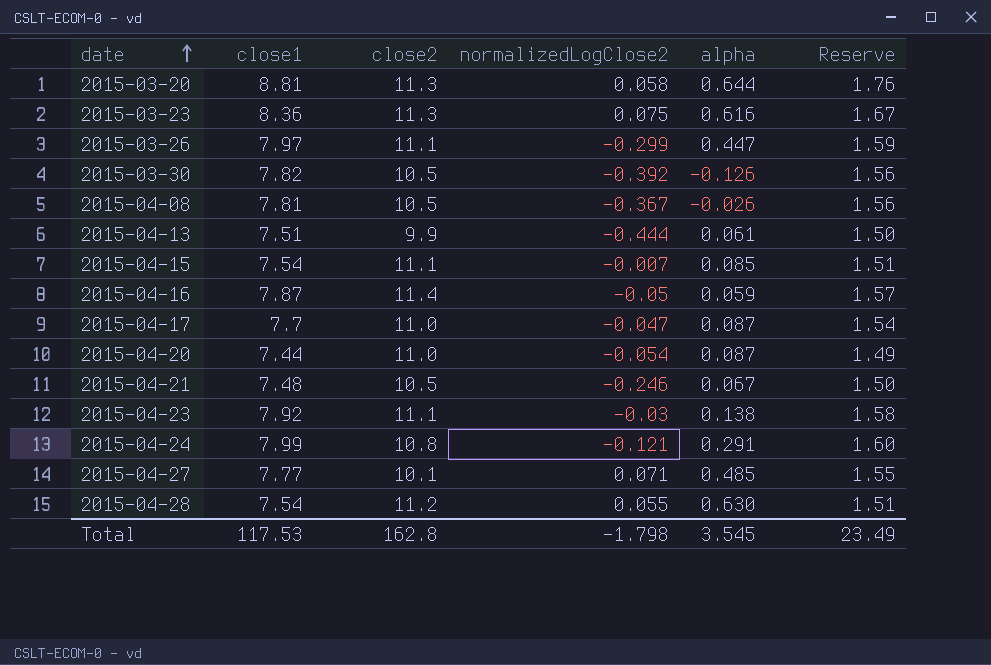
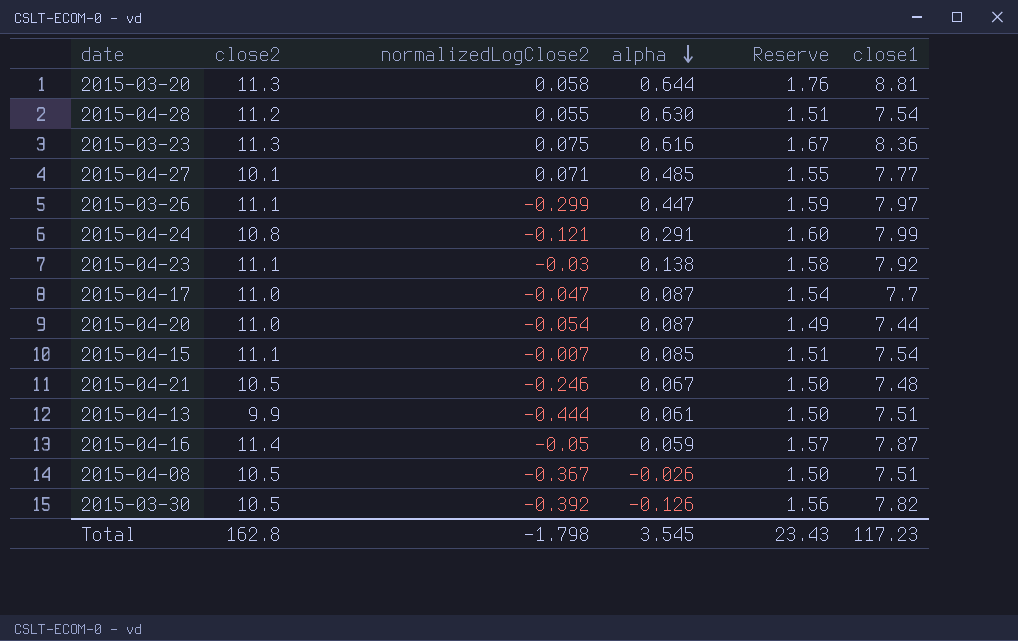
row order: date ascending -> alpha descending
column close1 | position: 2 -> 6
2015-04-08 | Reserve: 1.56 -> 1.50
2015-04-08 | close1: 7.81 -> 7.51
Total | Reserve: 23.49 -> 23.43
Total | close1: 117.53 -> 117.23

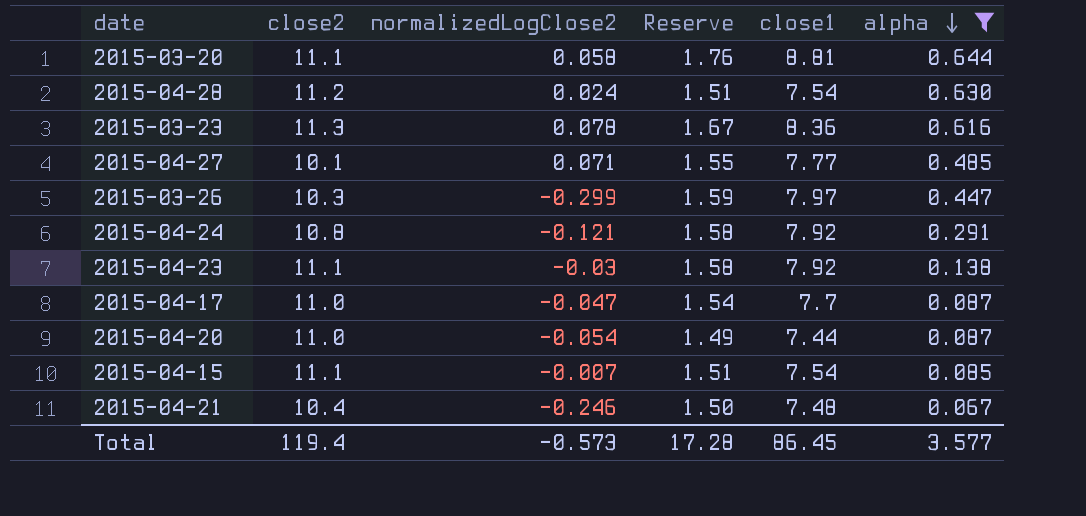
filter: none -> alpha >= 0.067
column alpha | position: 4 -> 6
2015-03-20 | close2: 11.3 -> 11.1
2015-04-28 | normalizedLogClose2: 0.055 -> 0.024
2015-03-23 | normalizedLogClose2: 0.075 -> 0.078
2015-03-26 | close2: 11.1 -> 10.3
2015-04-24 | Reserve: 1.60 -> 1.58
2015-04-24 | close1: 7.99 -> 7.92
2015-04-21 | close2: 10.5 -> 10.4
Total | close2: 162.8 -> 119.4
Total | normalizedLogClose2: -1.798 -> -0.573
Total | Reserve: 23.43 -> 17.28
Total | close1: 117.23 -> 86.45
Total | alpha: 3.545 -> 3.577

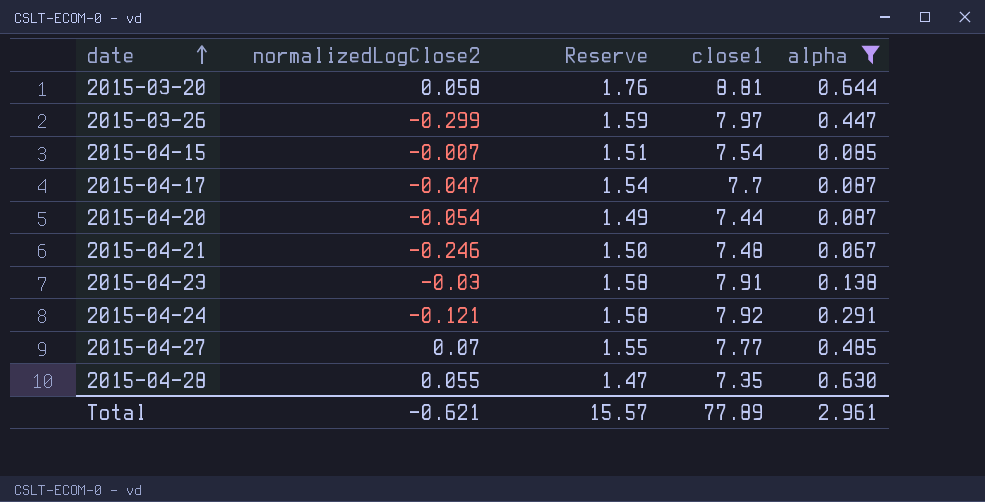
row order: alpha descending -> date ascending
column close2 | position: 2 -> none
row 2015-03-23: 11.3 | 0.078 | 1.67 | 8.36 | 0.616 -> none
2015-04-23 | close1: 7.92 -> 7.91
2015-04-27 | normalizedLogClose2: 0.071 -> 0.07
2015-04-28 | normalizedLogClose2: 0.024 -> 0.055
2015-04-28 | Reserve: 1.51 -> 1.47
2015-04-28 | close1: 7.54 -> 7.35
Total | normalizedLogClose2: -0.573 -> -0.621
Total | Reserve: 17.28 -> 15.57
Total | close1: 86.45 -> 77.89
Total | alpha: 3.577 -> 2.961

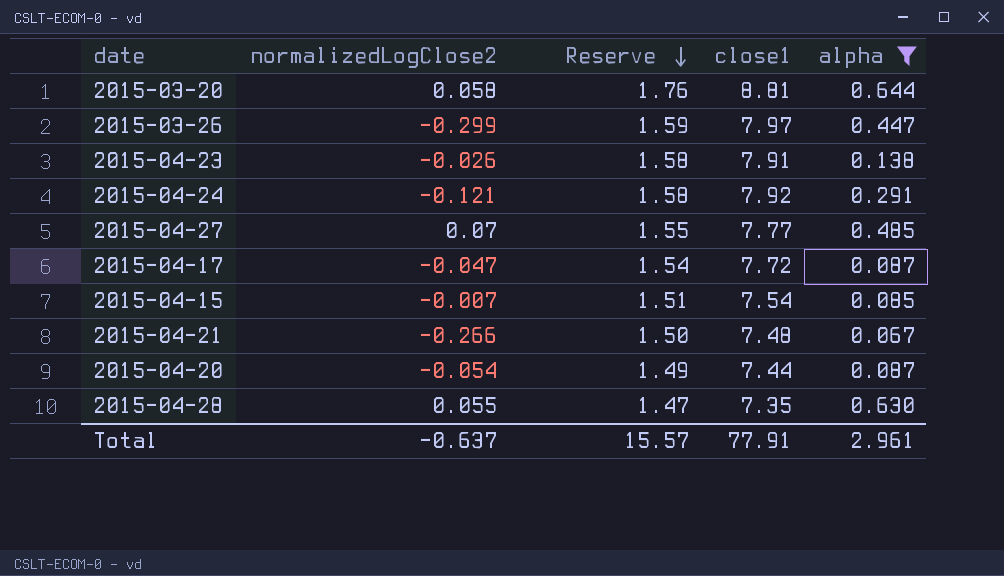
row order: date ascending -> Reserve descending
2015-04-23 | normalizedLogClose2: -0.03 -> -0.026
2015-04-17 | close1: 7.7 -> 7.72
2015-04-21 | normalizedLogClose2: -0.246 -> -0.266
Total | normalizedLogClose2: -0.621 -> -0.637
Total | close1: 77.89 -> 77.91

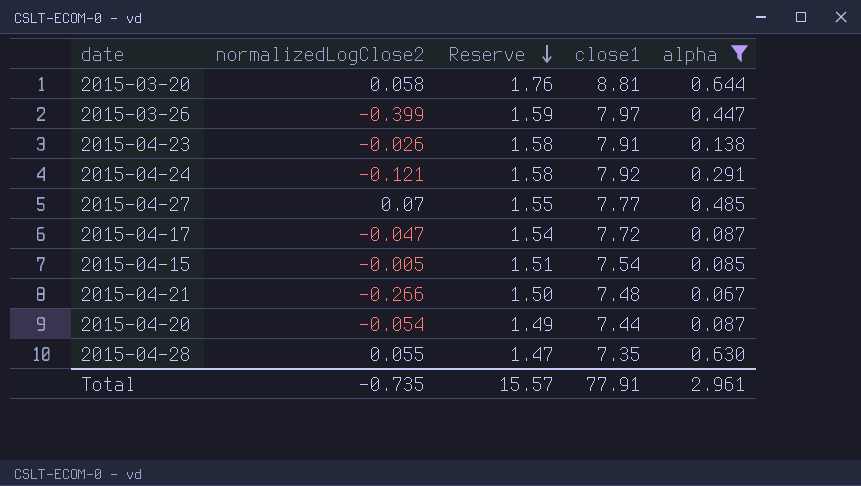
2015-03-26 | normalizedLogClose2: -0.299 -> -0.399
2015-04-15 | normalizedLogClose2: -0.007 -> -0.005
Total | normalizedLogClose2: -0.637 -> -0.735

